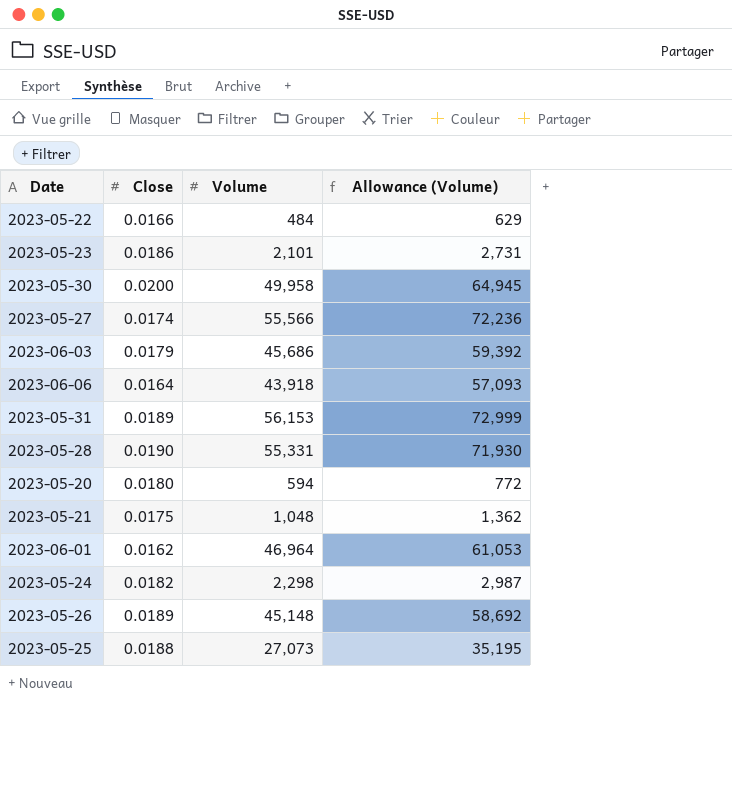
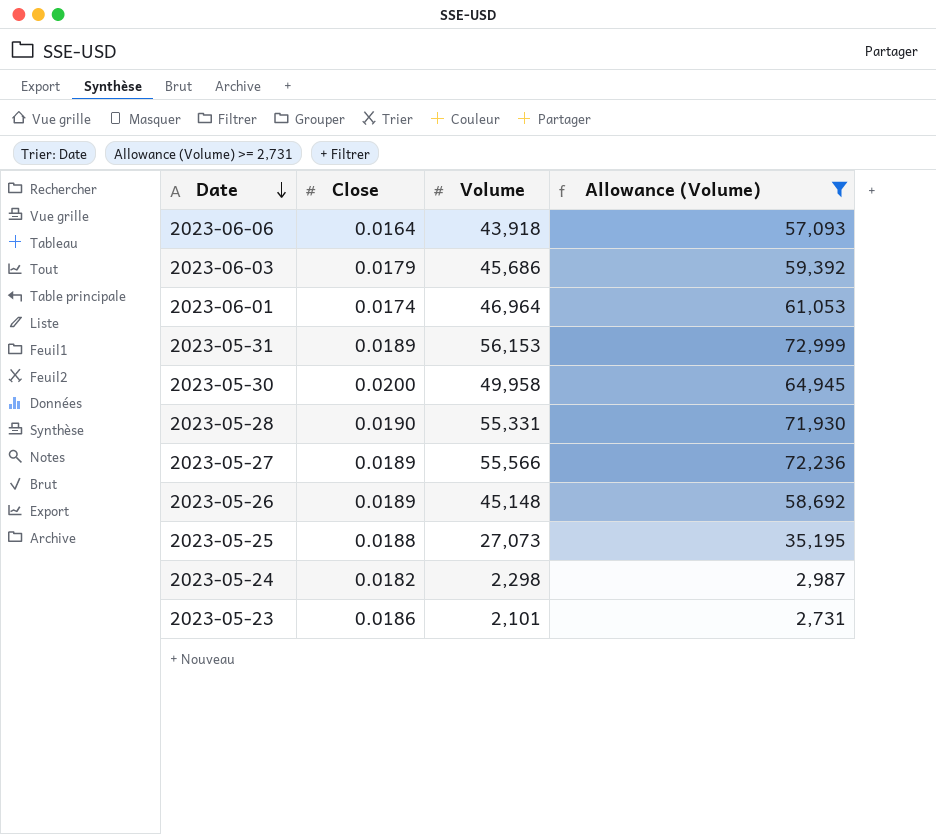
filter: none -> Allowance (Volume) >= 2,731
row order: none -> Date descending
2023-06-01 | Close: 0.0162 -> 0.0174
2023-05-27 | Close: 0.0174 -> 0.0189

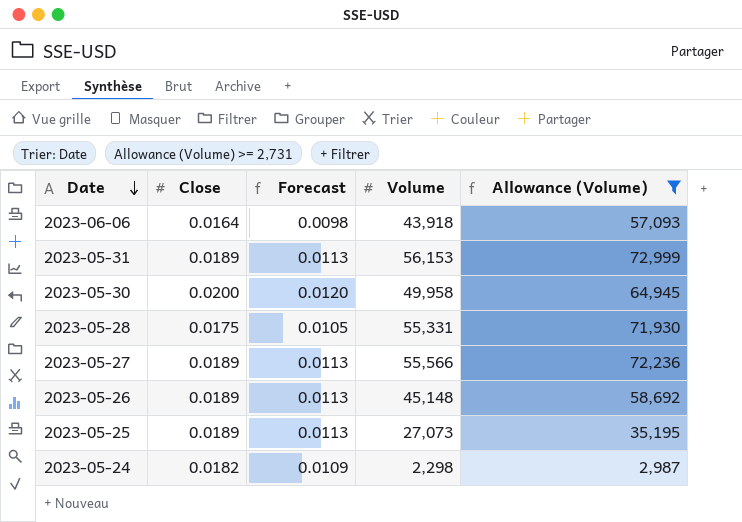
column Forecast | formula: none -> [Close] * 0.6
row 2023-06-03: 0.0179 | 45,686 | 59,392 -> none
row 2023-06-01: 0.0174 | 46,964 | 61,053 -> none
row 2023-05-23: 0.0186 | 2,101 | 2,731 -> none
2023-05-28 | Close: 0.0190 -> 0.0175
2023-05-25 | Close: 0.0188 -> 0.0189

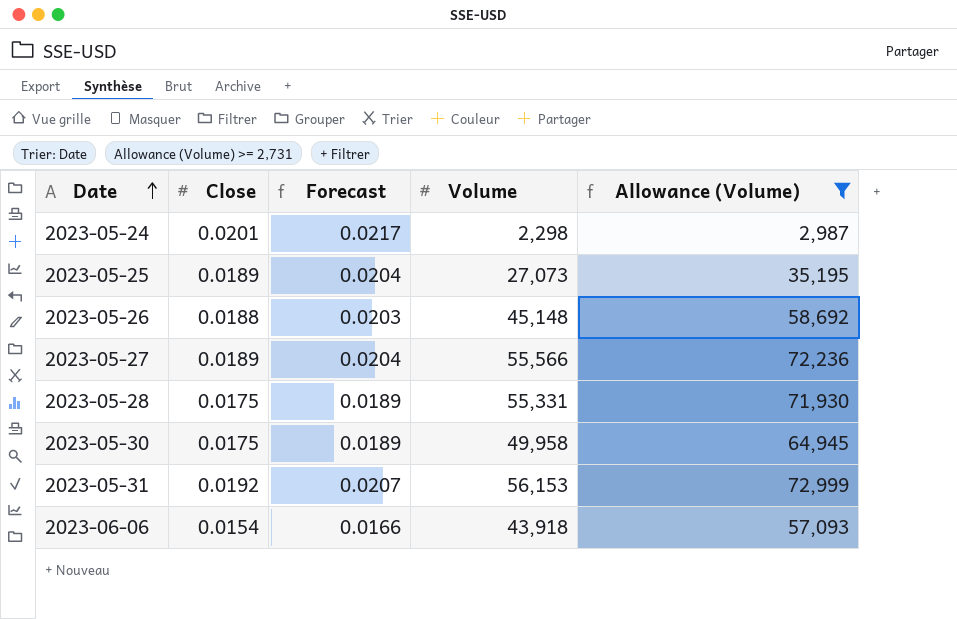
row order: Date descending -> Date ascending
column Forecast | formula: [Close] * 0.6 -> [Close] * 1.08
2023-05-24 | Close: 0.0182 -> 0.0201
2023-05-26 | Close: 0.0189 -> 0.0188
2023-05-30 | Close: 0.0200 -> 0.0175
2023-05-31 | Close: 0.0189 -> 0.0192
2023-06-06 | Close: 0.0164 -> 0.0154

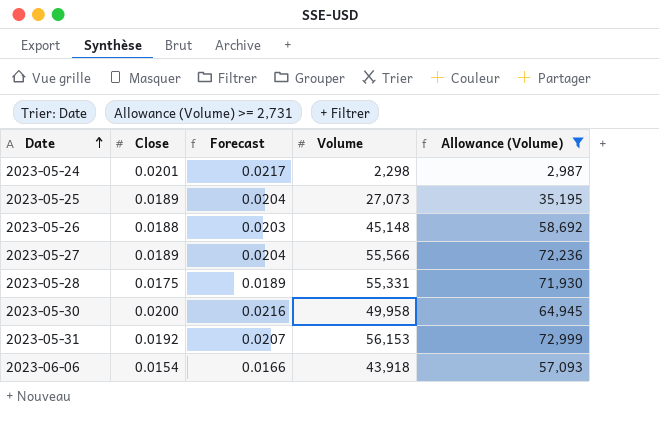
2023-05-30 | Close: 0.0175 -> 0.0200
2023-05-30 | Forecast: 0.0189 -> 0.0216

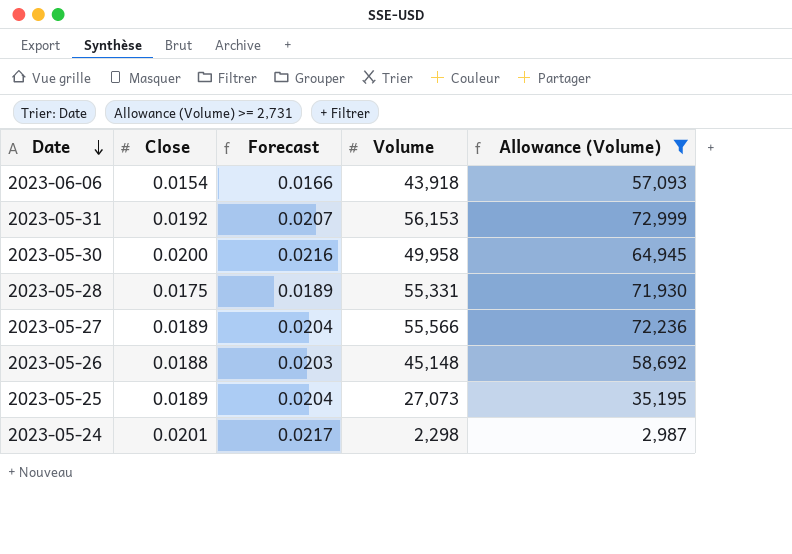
row order: Date ascending -> Date descending

